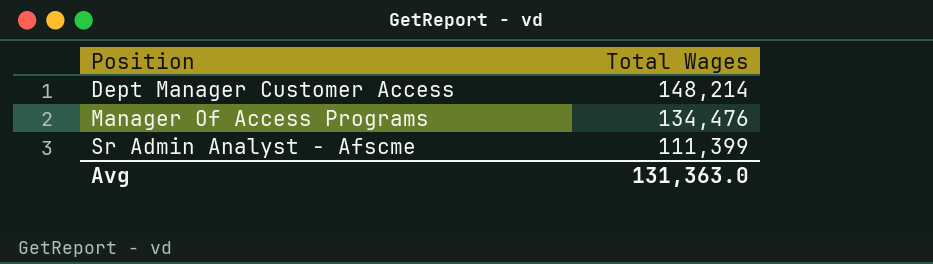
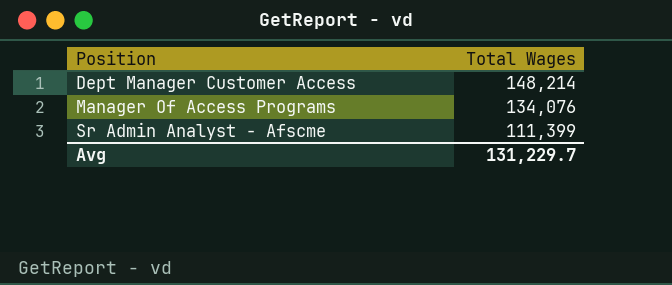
Manager Of Access Programs | Total Wages: 134,476 -> 134,076
Avg | Total Wages: 131,363.0 -> 131,229.7

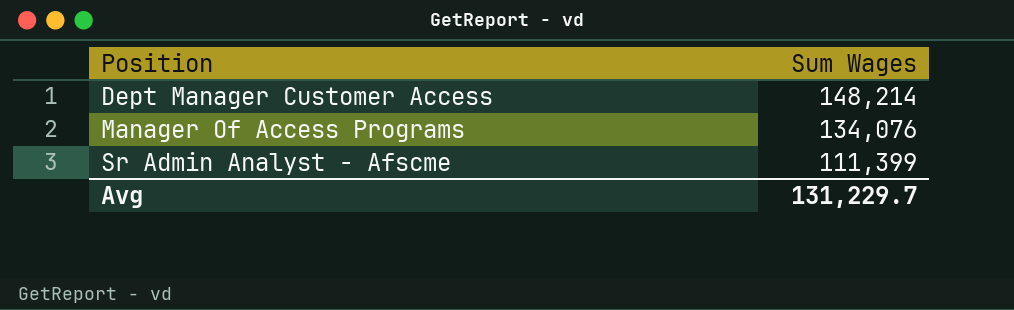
column name: Total Wages -> Sum Wages

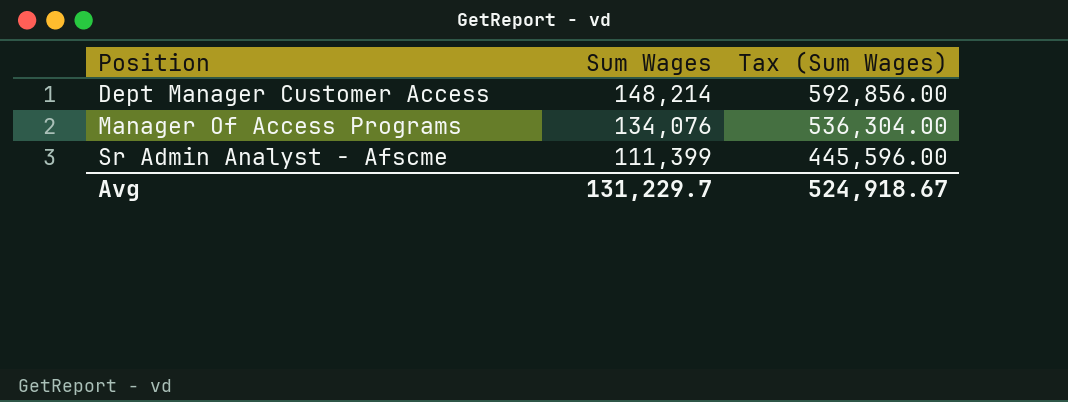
column Tax (Sum Wages) | formula: none -> [Sum Wages] * 4

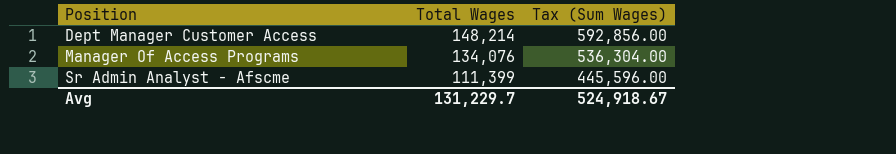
column name: Sum Wages -> Total Wages

